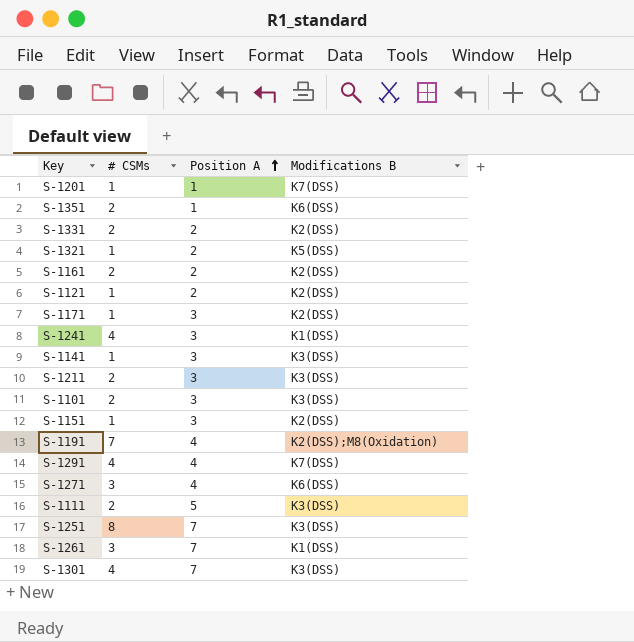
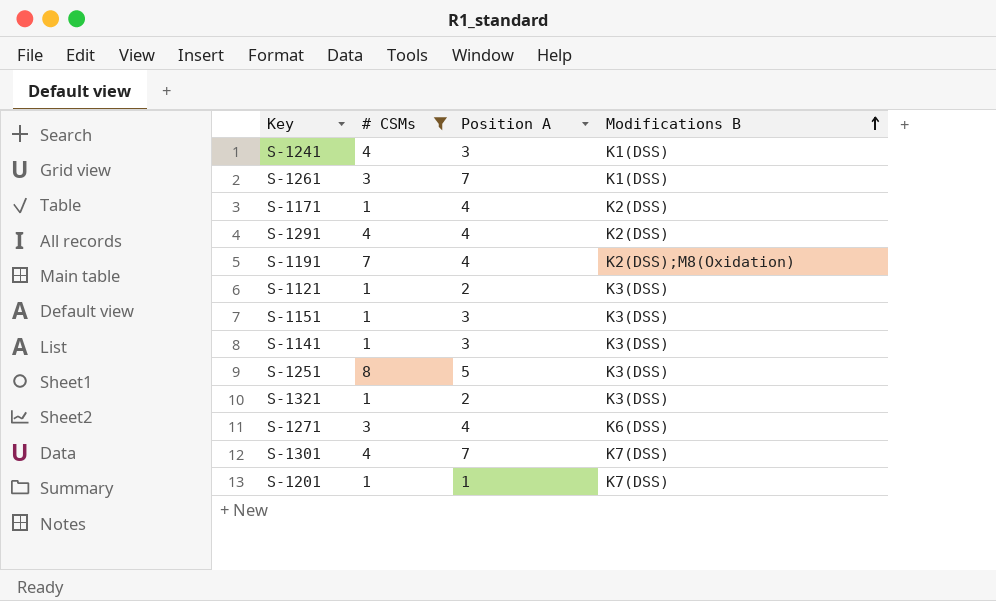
filter: none -> # CSMs != 2
row order: Position A ascending -> Modifications B ascending
S-1171 | Position A: 3 -> 4
S-1291 | Modifications B: K7(DSS) -> K2(DSS)
S-1121 | Modifications B: K2(DSS) -> K3(DSS)
S-1151 | Modifications B: K2(DSS) -> K3(DSS)
S-1251 | Position A: 7 -> 5
S-1321 | Modifications B: K5(DSS) -> K3(DSS)
S-1301 | Modifications B: K3(DSS) -> K7(DSS)

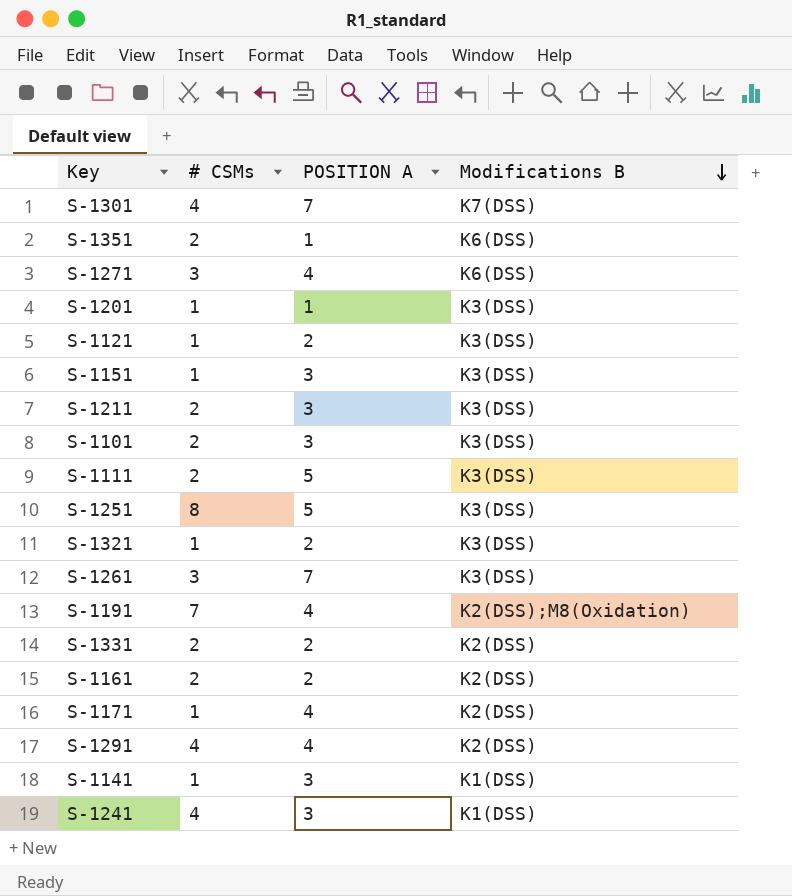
filter: # CSMs != 2 -> none
row order: Modifications B ascending -> Modifications B descending
column name: Position A -> POSITION A
S-1201 | Modifications B: K7(DSS) -> K3(DSS)
S-1261 | Modifications B: K1(DSS) -> K3(DSS)
S-1141 | Modifications B: K3(DSS) -> K1(DSS)

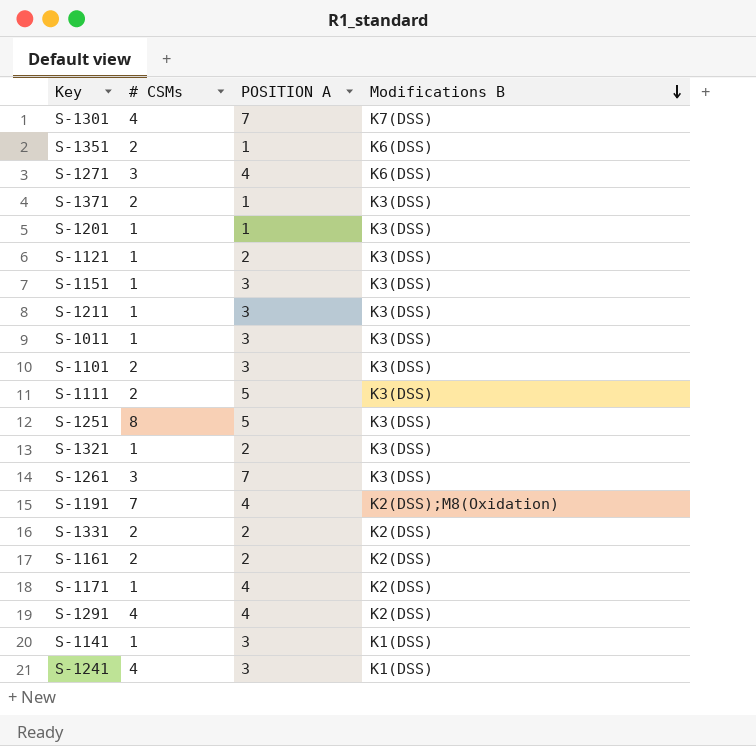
row S-1371: none -> 2 | 1 | K3(DSS)
S-1211 | # CSMs: 2 -> 1
row S-1011: none -> 1 | 3 | K3(DSS)

